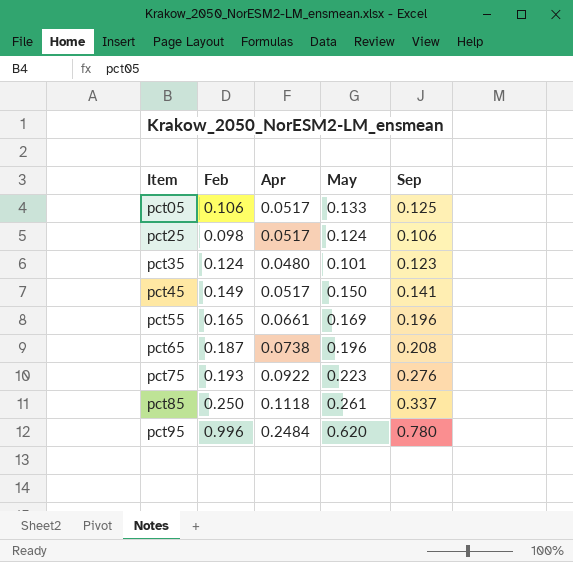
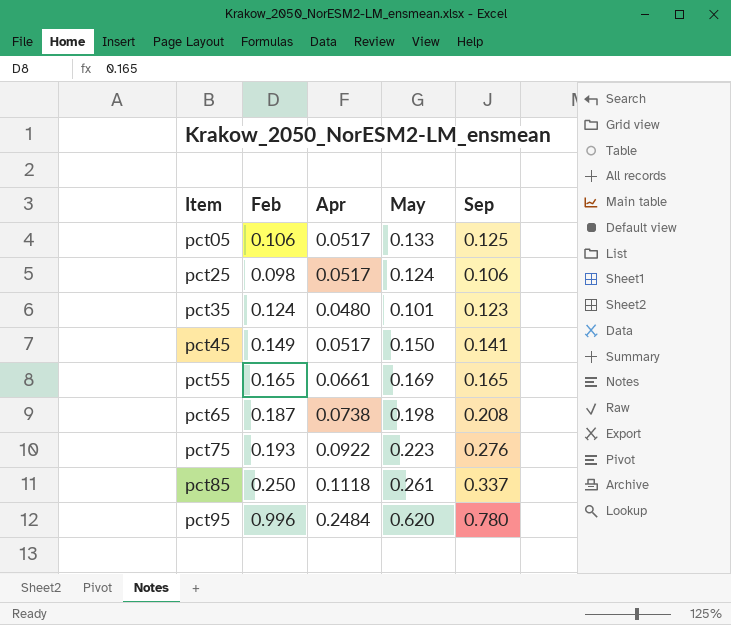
pct55 | Sep: 0.196 -> 0.165
pct65 | May: 0.196 -> 0.198

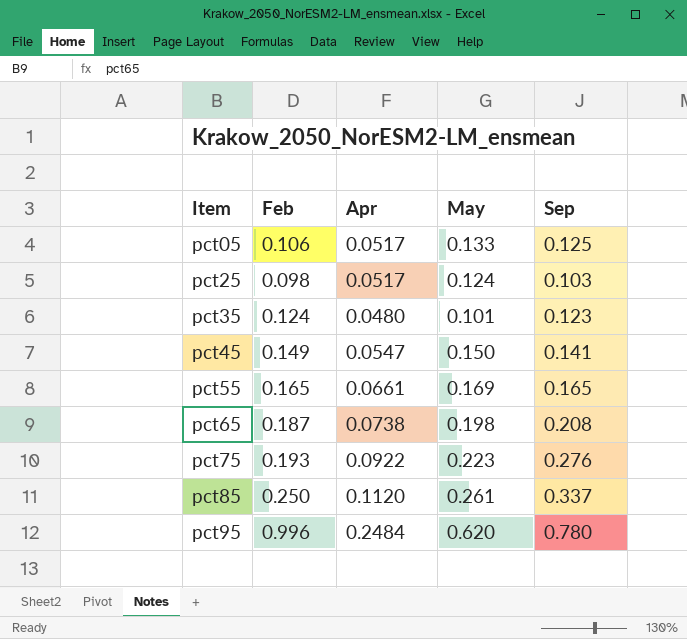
pct25 | Sep: 0.106 -> 0.103
pct45 | Apr: 0.0517 -> 0.0547
pct85 | Apr: 0.1118 -> 0.1120

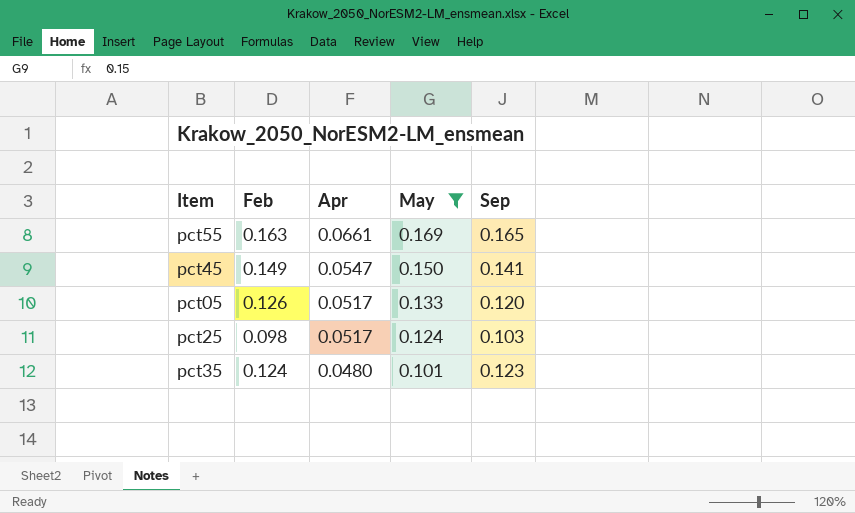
filter: none -> May <= 0.169
row order: Item ascending -> Apr descending
pct55 | Feb: 0.165 -> 0.163
pct05 | Feb: 0.106 -> 0.126
pct05 | Sep: 0.125 -> 0.120

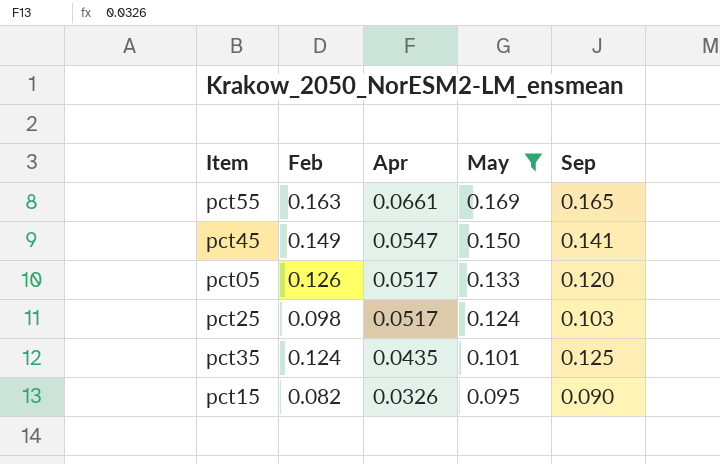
pct35 | Apr: 0.0480 -> 0.0435
pct35 | Sep: 0.123 -> 0.125
row pct15: none -> 0.082 | 0.0326 | 0.095 | 0.090

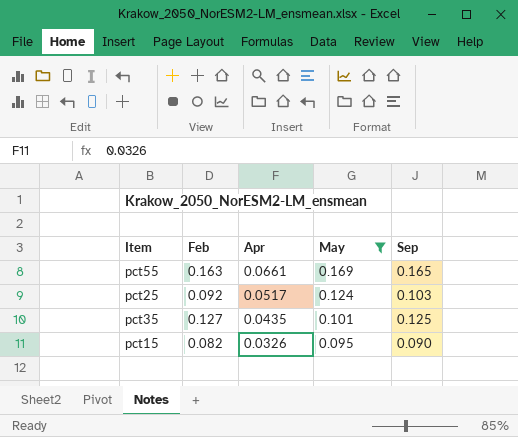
row pct45: 0.149 | 0.0547 | 0.150 | 0.141 -> none
row pct05: 0.126 | 0.0517 | 0.133 | 0.120 -> none
pct25 | Feb: 0.098 -> 0.092
pct35 | Feb: 0.124 -> 0.127

